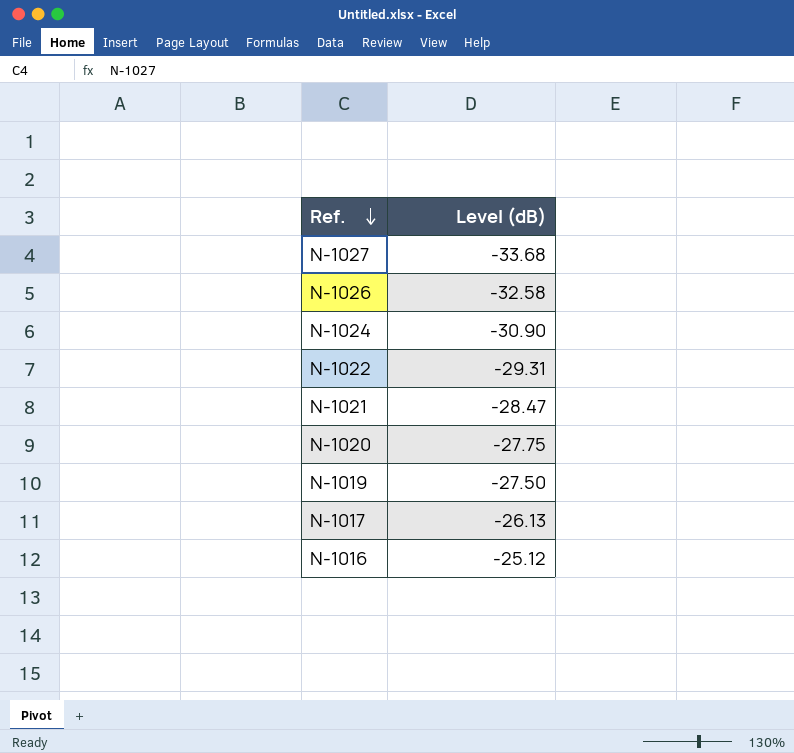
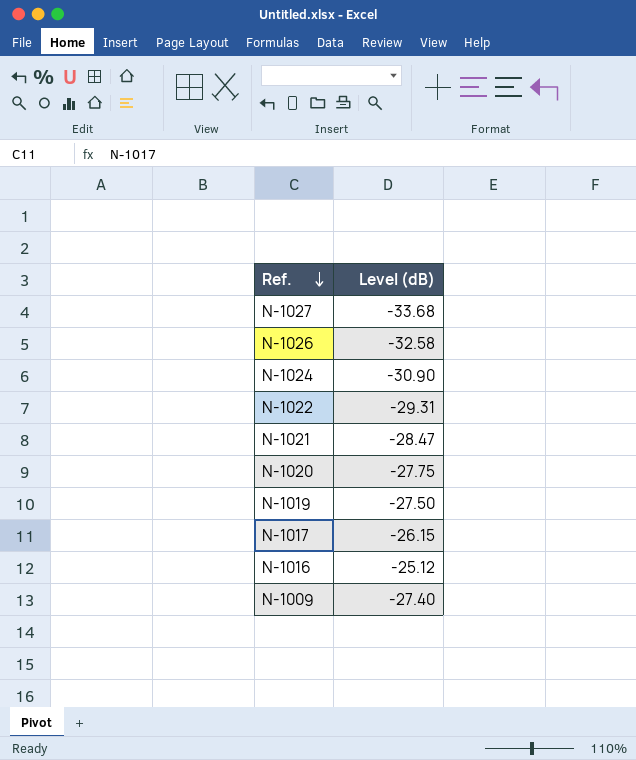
N-1017 | Level (dB): -26.13 -> -26.15
row N-1009: none -> -27.40

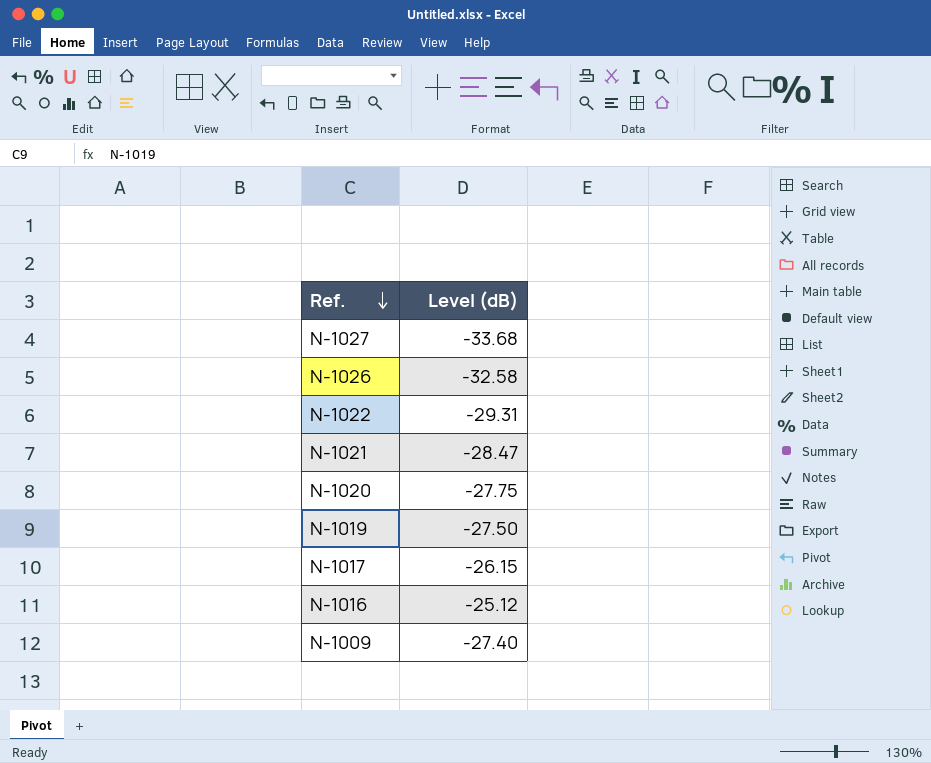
row N-1024: -30.90 -> none

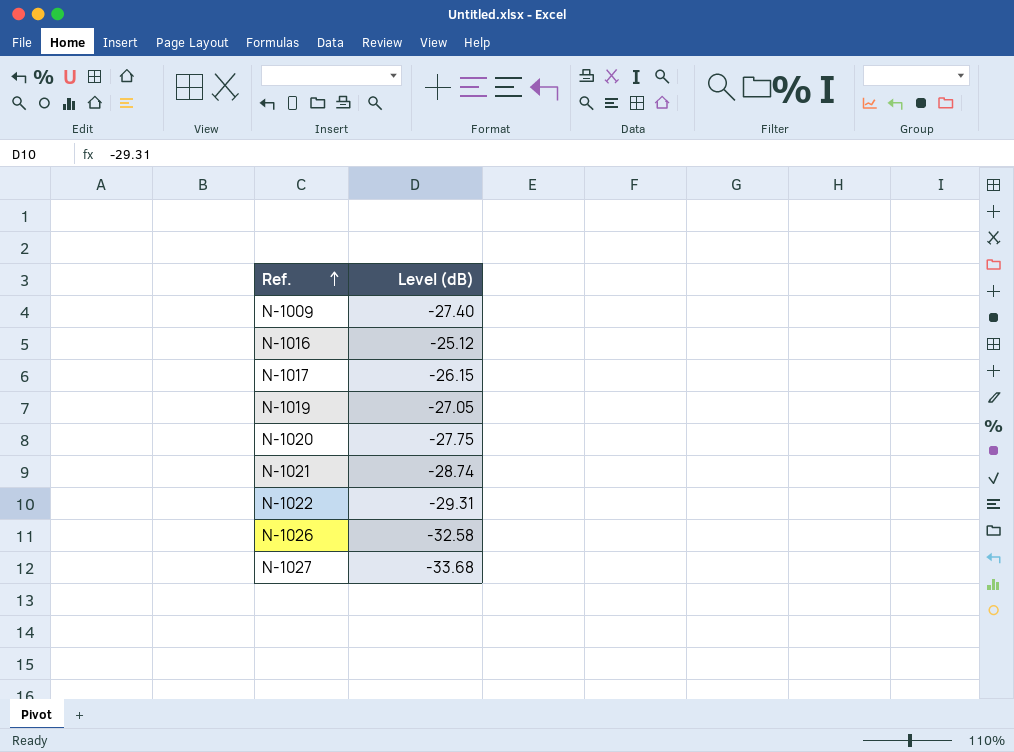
row order: Ref. descending -> Ref. ascending
N-1019 | Level (dB): -27.50 -> -27.05
N-1021 | Level (dB): -28.47 -> -28.74

